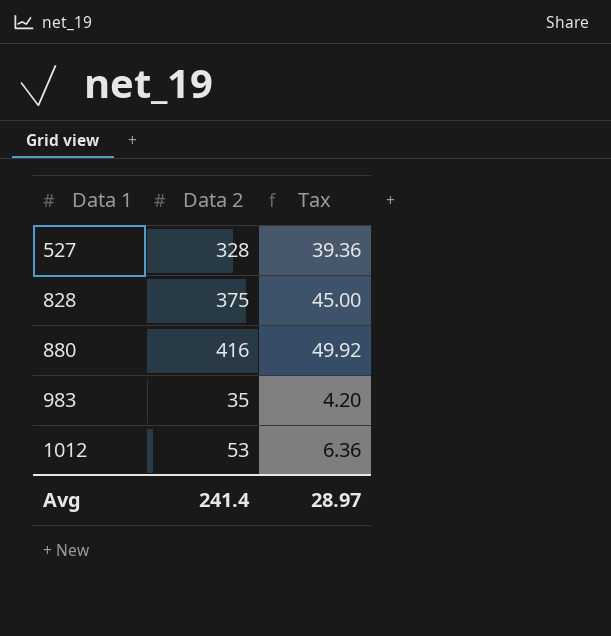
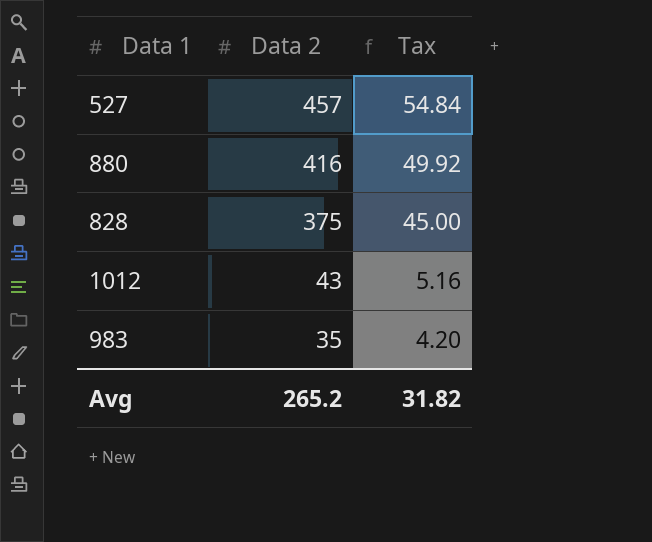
row order: Data 1 ascending -> Data 2 descending
527 | Data 2: 328 -> 457
527 | Tax: 39.36 -> 54.84
1012 | Data 2: 53 -> 43
1012 | Tax: 6.36 -> 5.16
Avg | Data 2: 241.4 -> 265.2
Avg | Tax: 28.97 -> 31.82

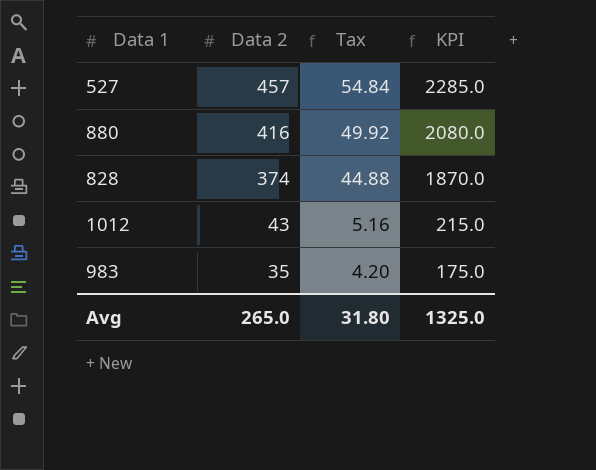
column KPI | formula: none -> [Data 2] * 5
828 | Data 2: 375 -> 374
828 | Tax: 45.00 -> 44.88
Avg | Data 2: 265.2 -> 265.0
Avg | Tax: 31.82 -> 31.80

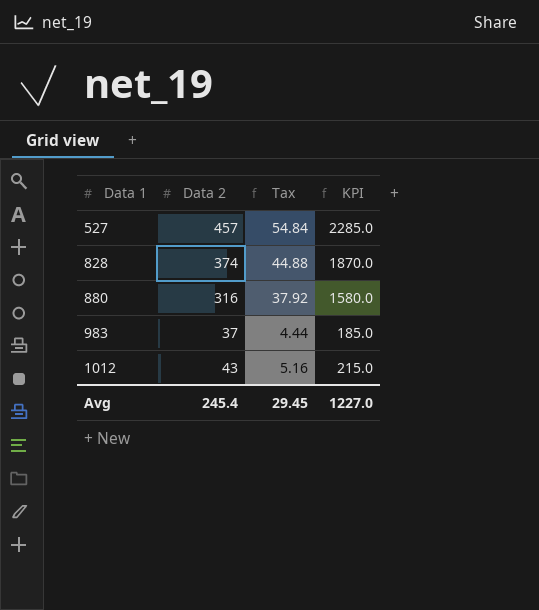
row order: Data 2 descending -> Data 1 ascending
880 | Data 2: 416 -> 316
880 | Tax: 49.92 -> 37.92
880 | KPI: 2080.0 -> 1580.0
983 | Data 2: 35 -> 37
983 | Tax: 4.20 -> 4.44
983 | KPI: 175.0 -> 185.0
Avg | Data 2: 265.0 -> 245.4
Avg | Tax: 31.80 -> 29.45
Avg | KPI: 1325.0 -> 1227.0

